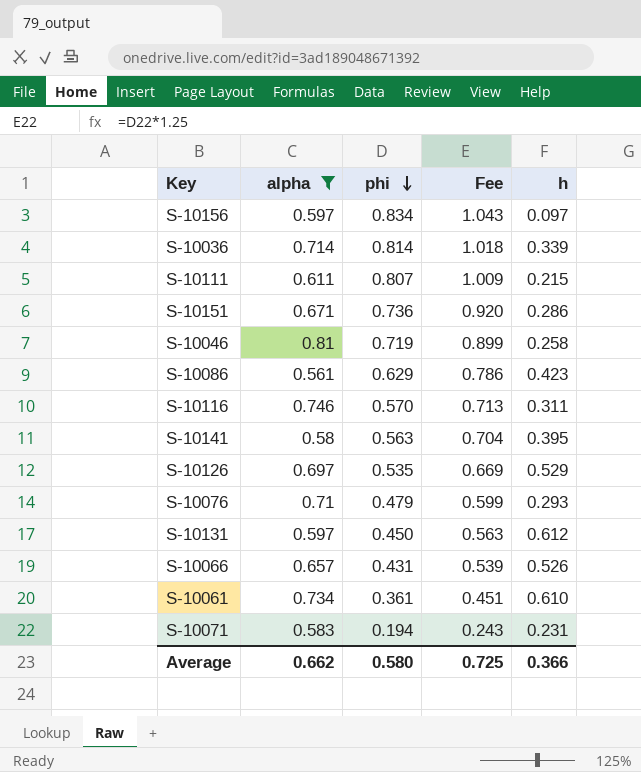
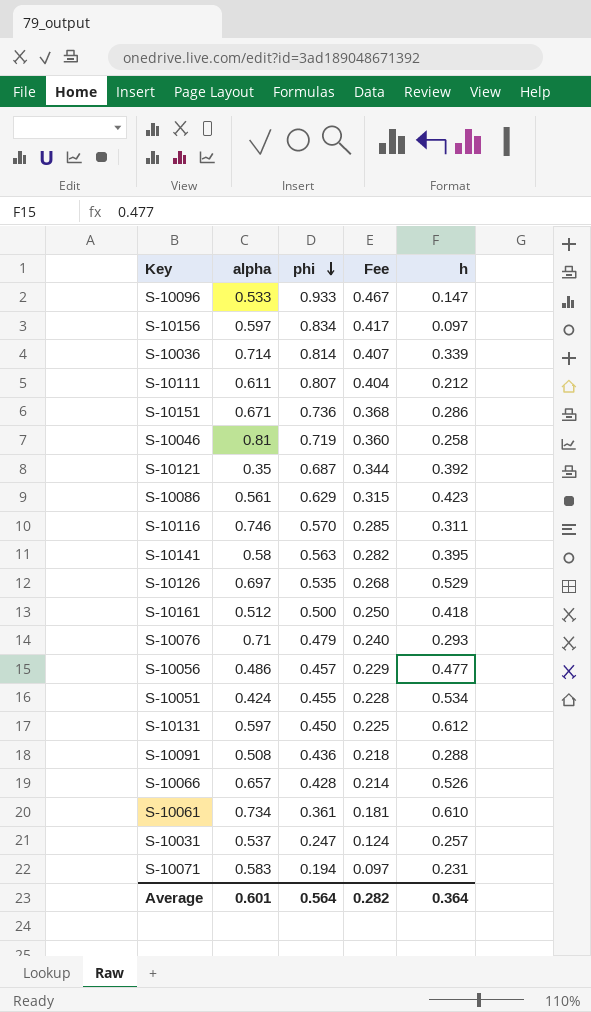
filter: alpha >= 0.561 -> none
column Fee | formula: [phi] * 1.25 -> [phi] * 0.5
S-10111 | h: 0.215 -> 0.212
S-10066 | phi: 0.431 -> 0.428
Average | alpha: 0.662 -> 0.601
Average | phi: 0.580 -> 0.564
Average | Fee: 0.725 -> 0.282
Average | h: 0.366 -> 0.364

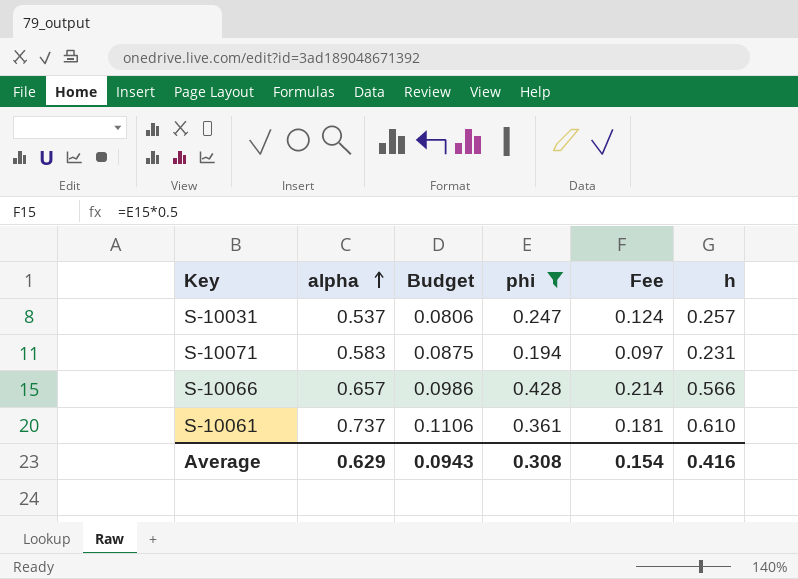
filter: none -> phi <= 0.428
row order: phi descending -> alpha ascending
column Budget | formula: none -> [alpha] * 0.15
S-10066 | h: 0.526 -> 0.566
S-10061 | alpha: 0.734 -> 0.737
Average | alpha: 0.601 -> 0.629
Average | phi: 0.564 -> 0.308
Average | Fee: 0.282 -> 0.154
Average | h: 0.364 -> 0.416

